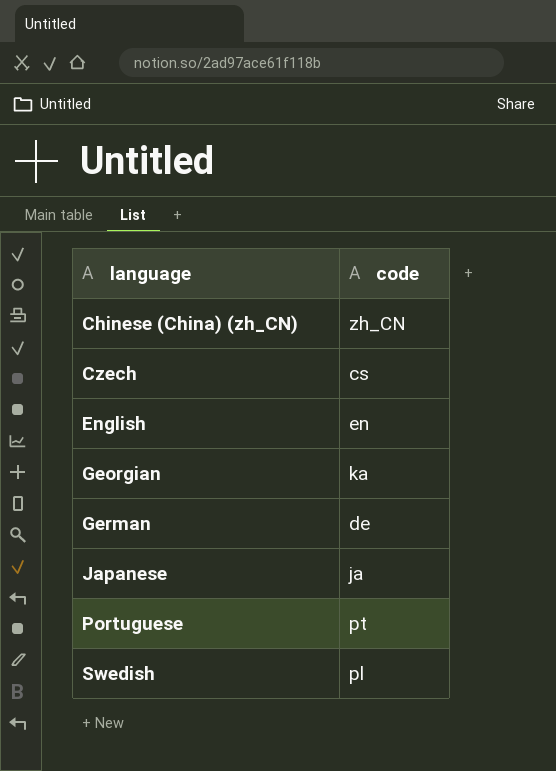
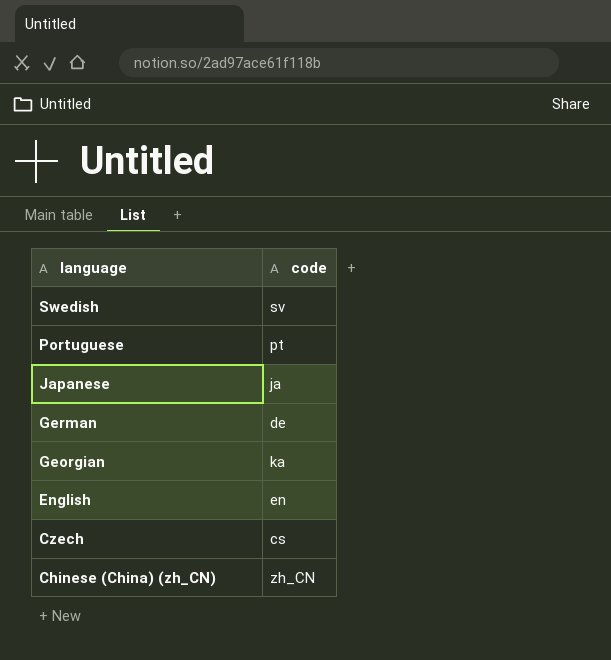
row order: language ascending -> language descending
Swedish | code: pl -> sv

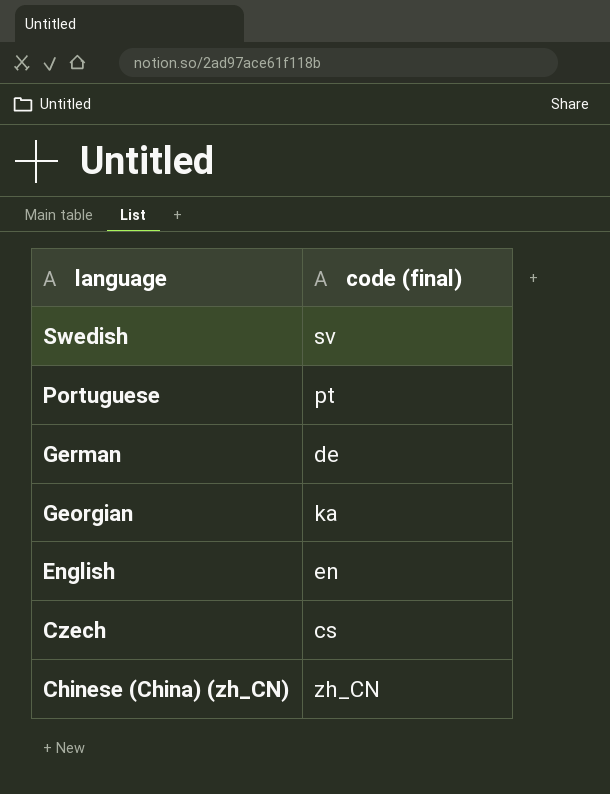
column name: code -> code (final)
row Japanese: ja -> none

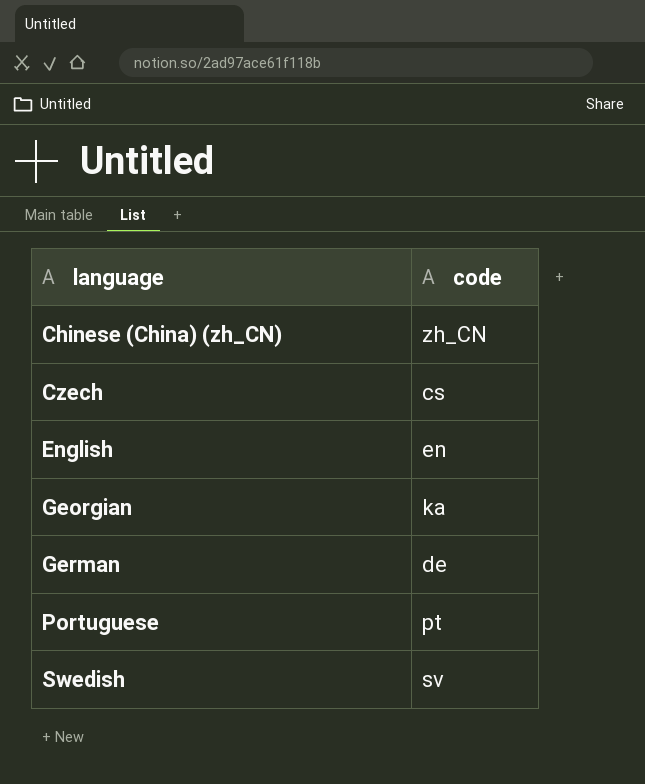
row order: language descending -> language ascending
column name: code (final) -> code

